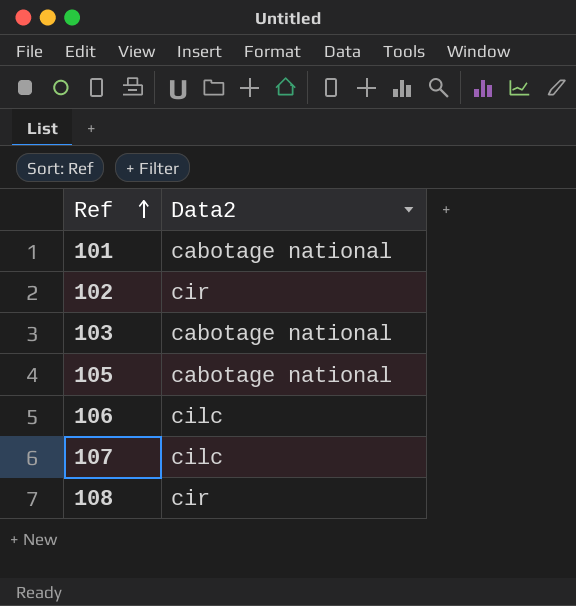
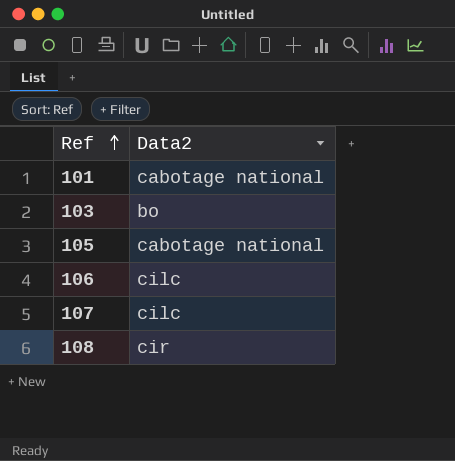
row 102: cir -> none
103 | Data2: cabotage national -> bo

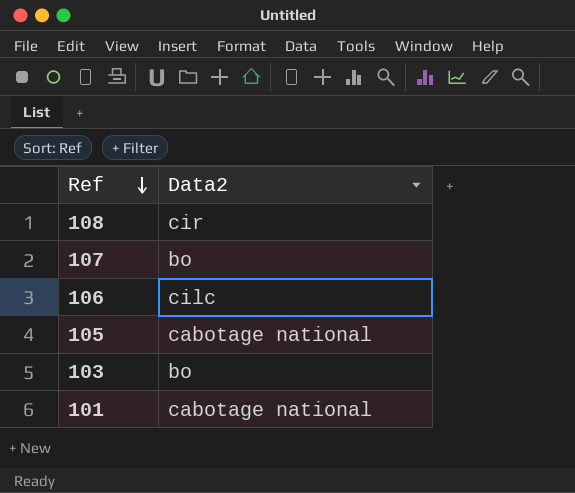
row order: Ref ascending -> Ref descending
107 | Data2: cilc -> bo

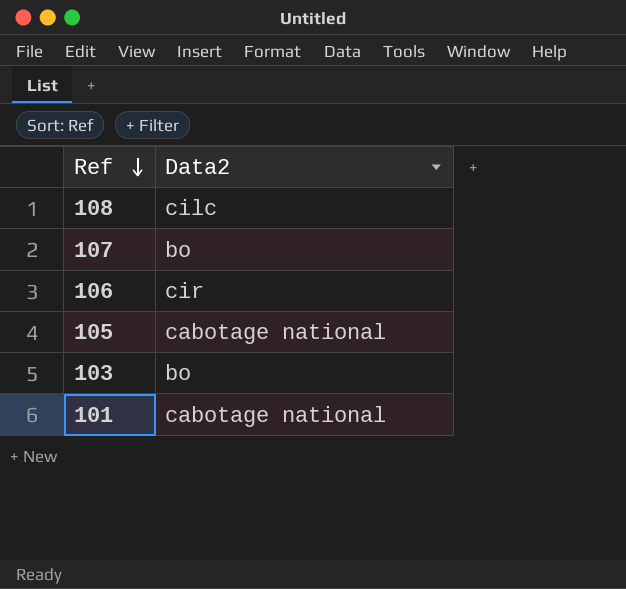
108 | Data2: cir -> cilc
106 | Data2: cilc -> cir

